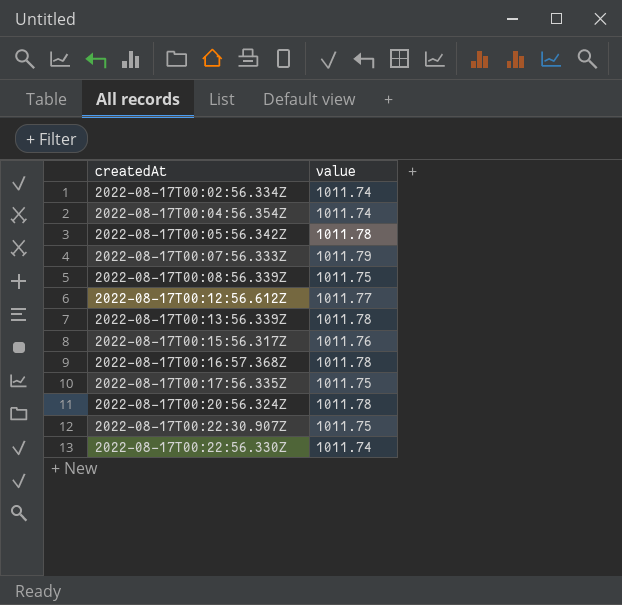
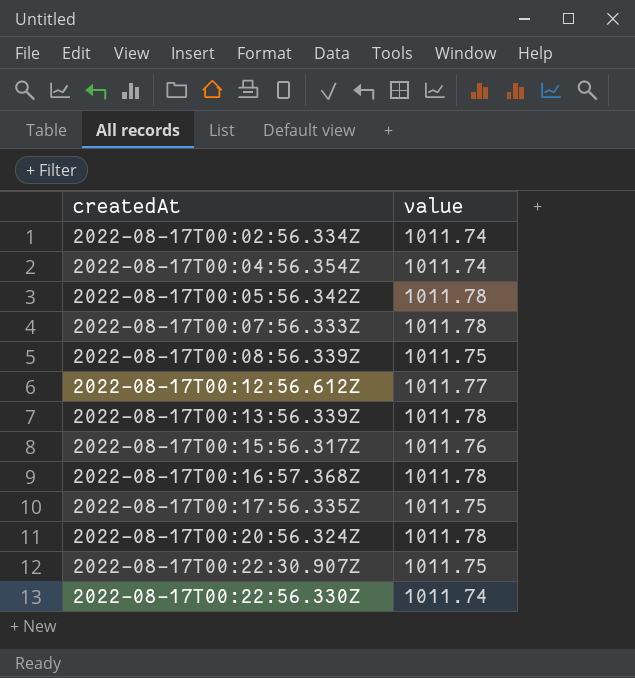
2022-08-17T00:07:56.333Z | value: 1011.79 -> 1011.78

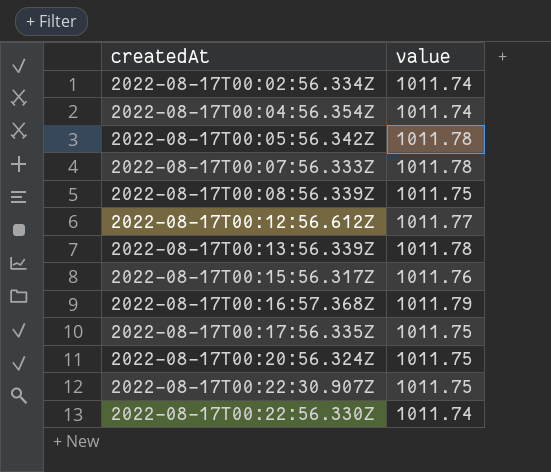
2022-08-17T00:16:57.368Z | value: 1011.78 -> 1011.79
2022-08-17T00:20:56.324Z | value: 1011.78 -> 1011.75

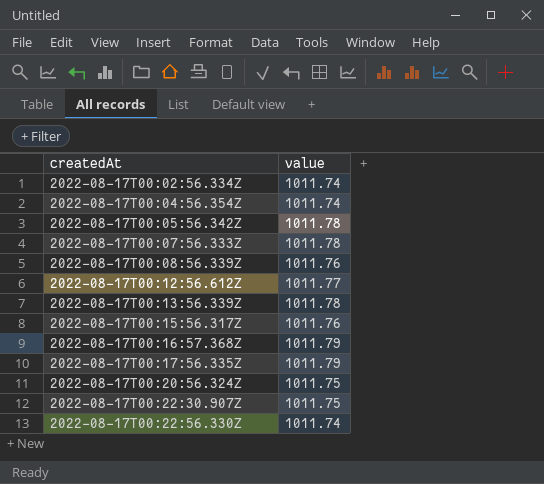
2022-08-17T00:08:56.339Z | value: 1011.75 -> 1011.76
2022-08-17T00:17:56.335Z | value: 1011.75 -> 1011.79

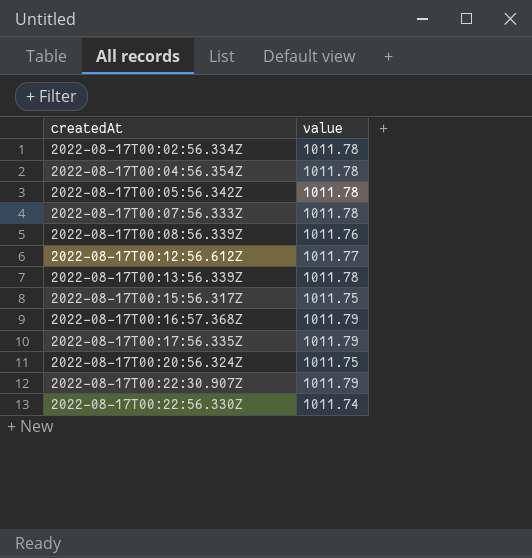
2022-08-17T00:02:56.334Z | value: 1011.74 -> 1011.78
2022-08-17T00:04:56.354Z | value: 1011.74 -> 1011.78
2022-08-17T00:15:56.317Z | value: 1011.76 -> 1011.75
2022-08-17T00:22:30.907Z | value: 1011.75 -> 1011.79

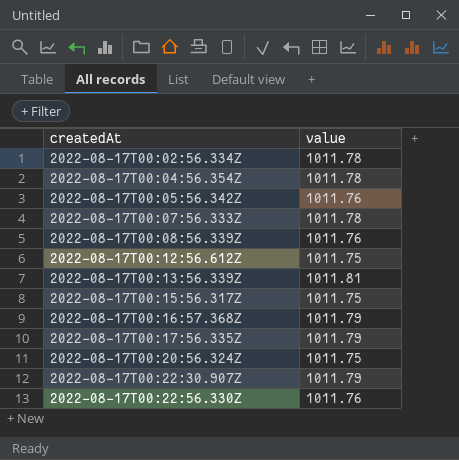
2022-08-17T00:05:56.342Z | value: 1011.78 -> 1011.76
2022-08-17T00:12:56.612Z | value: 1011.77 -> 1011.75
2022-08-17T00:13:56.339Z | value: 1011.78 -> 1011.81
2022-08-17T00:22:56.330Z | value: 1011.74 -> 1011.76

